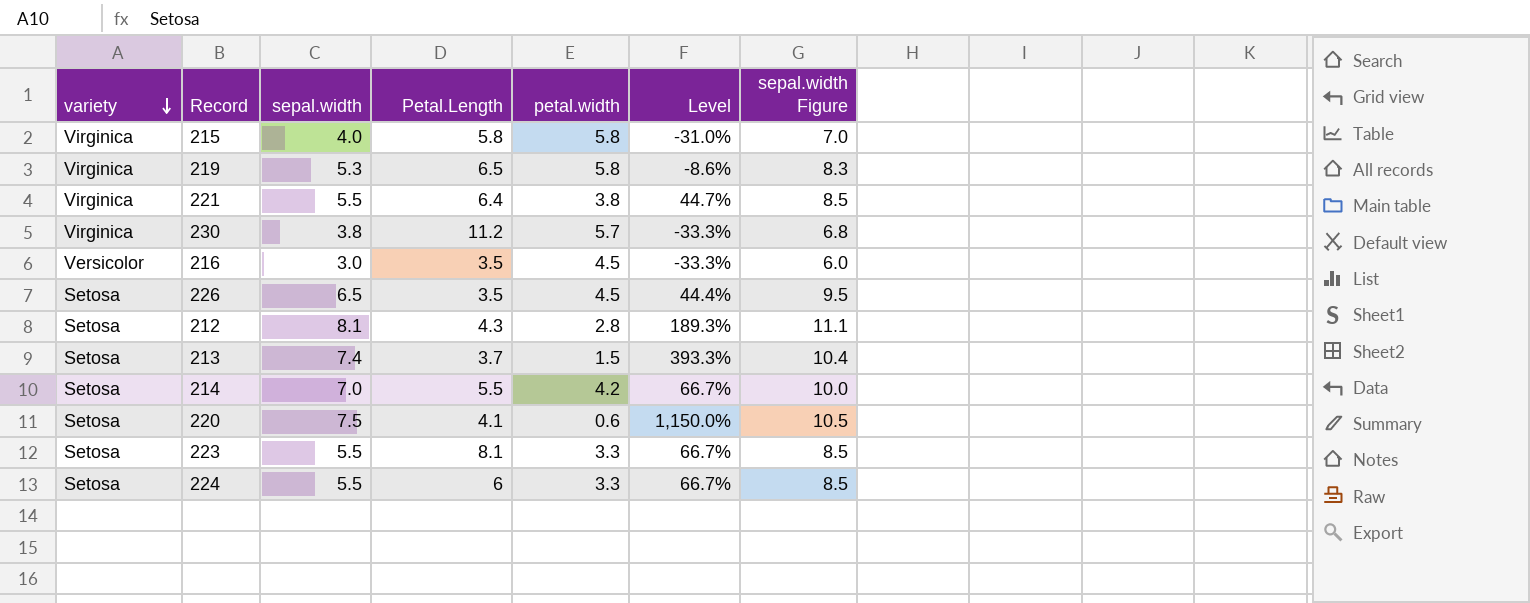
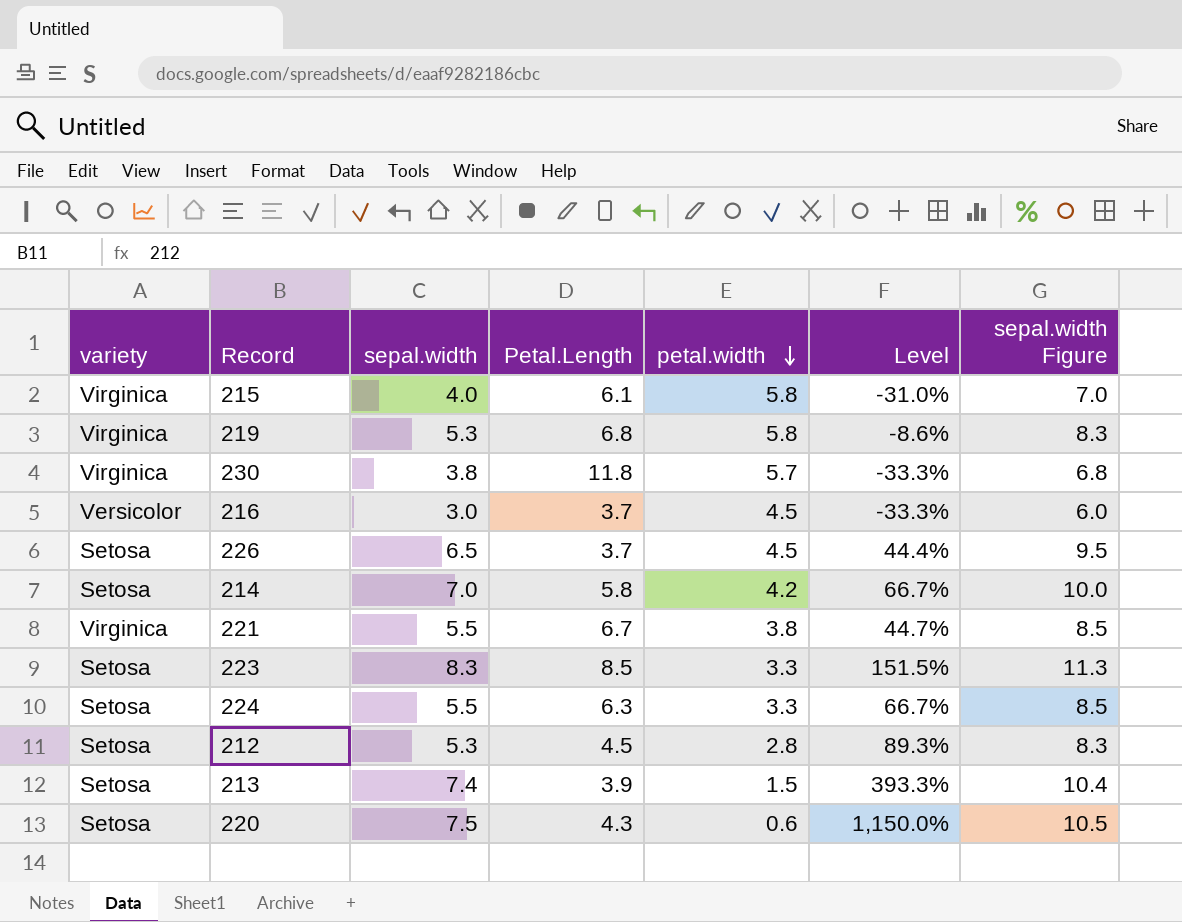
row order: variety descending -> petal.width descending
215 | Petal.Length: 5.8 -> 6.1
219 | Petal.Length: 6.5 -> 6.8
230 | Petal.Length: 11.2 -> 11.8
216 | Petal.Length: 3.5 -> 3.7
226 | Petal.Length: 3.5 -> 3.7
214 | Petal.Length: 5.5 -> 5.8
221 | Petal.Length: 6.4 -> 6.7
223 | sepal.width: 5.5 -> 8.3
223 | Petal.Length: 8.1 -> 8.5
223 | Level: 66.7% -> 151.5%
223 | sepal.width Figure: 8.5 -> 11.3
224 | Petal.Length: 6 -> 6.3
212 | sepal.width: 8.1 -> 5.3
212 | Petal.Length: 4.3 -> 4.5
212 | Level: 189.3% -> 89.3%
212 | sepal.width Figure: 11.1 -> 8.3
213 | Petal.Length: 3.7 -> 3.9
220 | Petal.Length: 4.1 -> 4.3

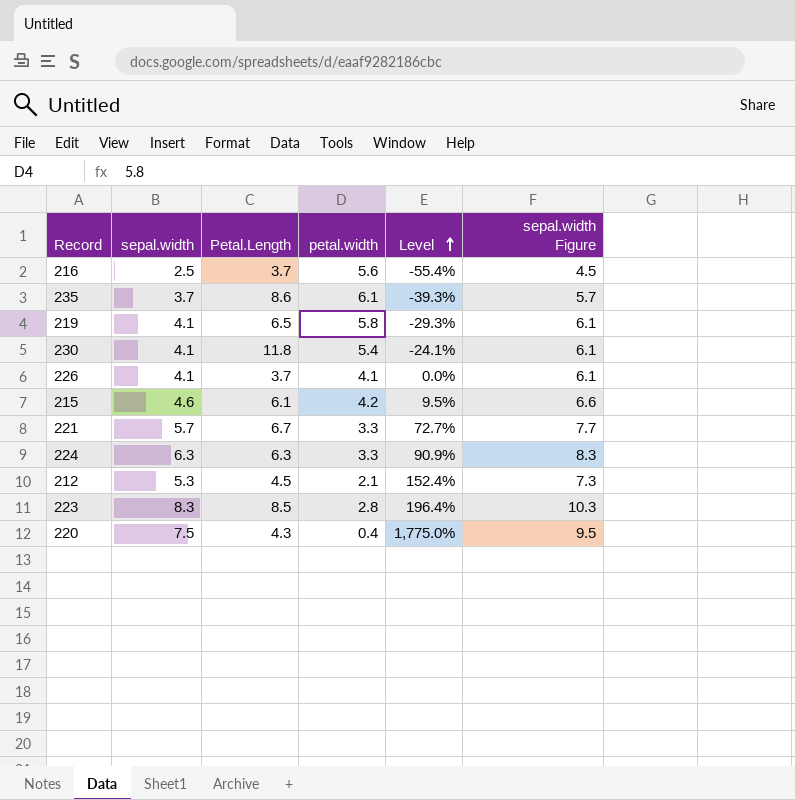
row order: petal.width descending -> Level ascending
column variety | position: 1 -> none
column sepal.width Figure | formula: [sepal.width] + 3 -> [sepal.width] + 2
row 214: Setosa | 7.0 | 5.8 | 4.2 | 66.7% | 10.0 -> none
row 213: Setosa | 7.4 | 3.9 | 1.5 | 393.3% | 10.4 -> none
216 | sepal.width: 3.0 -> 2.5
216 | petal.width: 4.5 -> 5.6
216 | Level: -33.3% -> -55.4%
row 235: none -> 3.7 | 8.6 | 6.1 | -39.3% | 5.7
219 | sepal.width: 5.3 -> 4.1
219 | Petal.Length: 6.8 -> 6.5
219 | Level: -8.6% -> -29.3%
230 | sepal.width: 3.8 -> 4.1
230 | petal.width: 5.7 -> 5.4
230 | Level: -33.3% -> -24.1%
226 | sepal.width: 6.5 -> 4.1
226 | petal.width: 4.5 -> 4.1
226 | Level: 44.4% -> 0.0%
215 | sepal.width: 4.0 -> 4.6
215 | petal.width: 5.8 -> 4.2
215 | Level: -31.0% -> 9.5%
221 | sepal.width: 5.5 -> 5.7
221 | petal.width: 3.8 -> 3.3
221 | Level: 44.7% -> 72.7%
224 | sepal.width: 5.5 -> 6.3
224 | Level: 66.7% -> 90.9%
212 | petal.width: 2.8 -> 2.1
212 | Level: 89.3% -> 152.4%
223 | petal.width: 3.3 -> 2.8
223 | Level: 151.5% -> 196.4%
220 | petal.width: 0.6 -> 0.4
220 | Level: 1,150.0% -> 1,775.0%

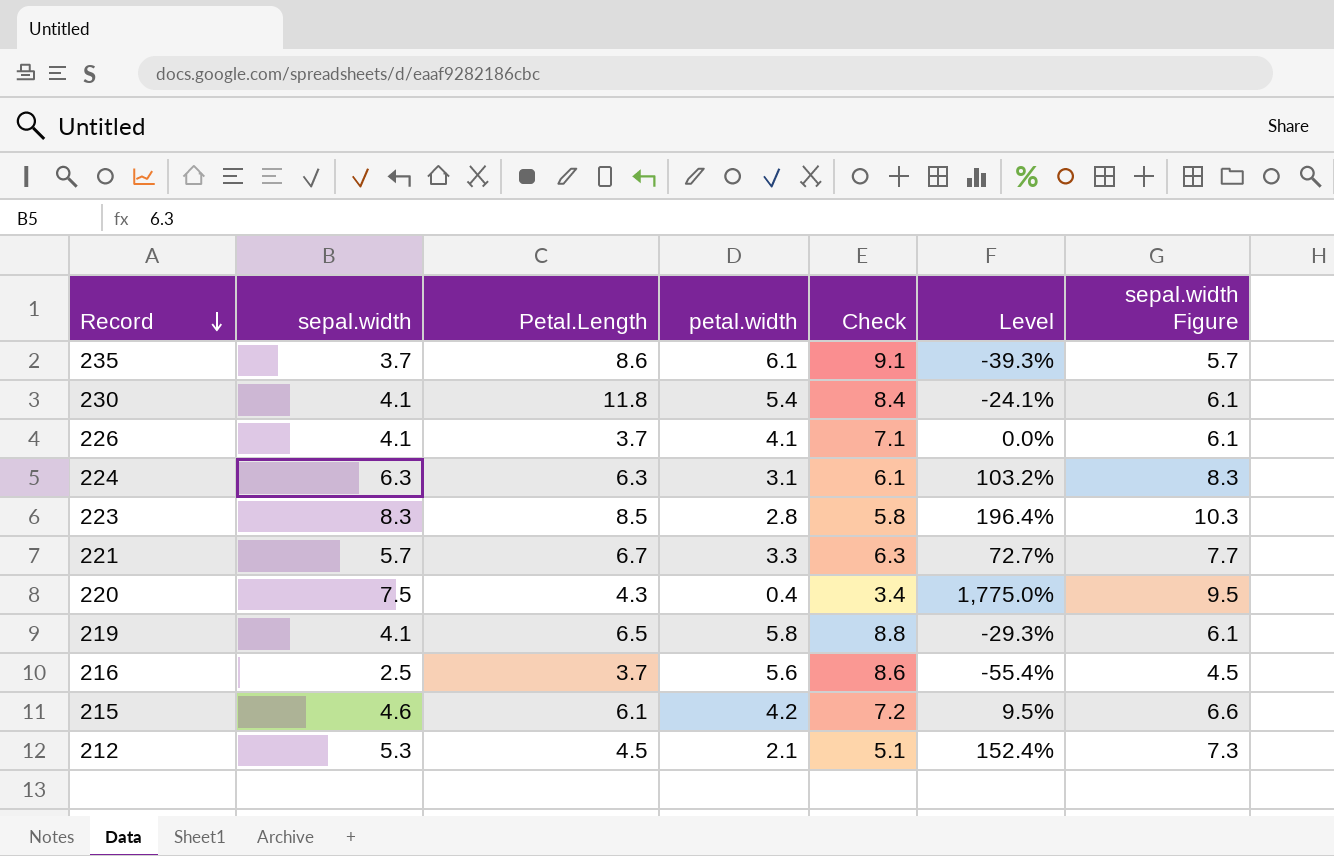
row order: Level ascending -> Record descending
column Check | formula: none -> [petal.width] + 3
224 | petal.width: 3.3 -> 3.1
224 | Level: 90.9% -> 103.2%

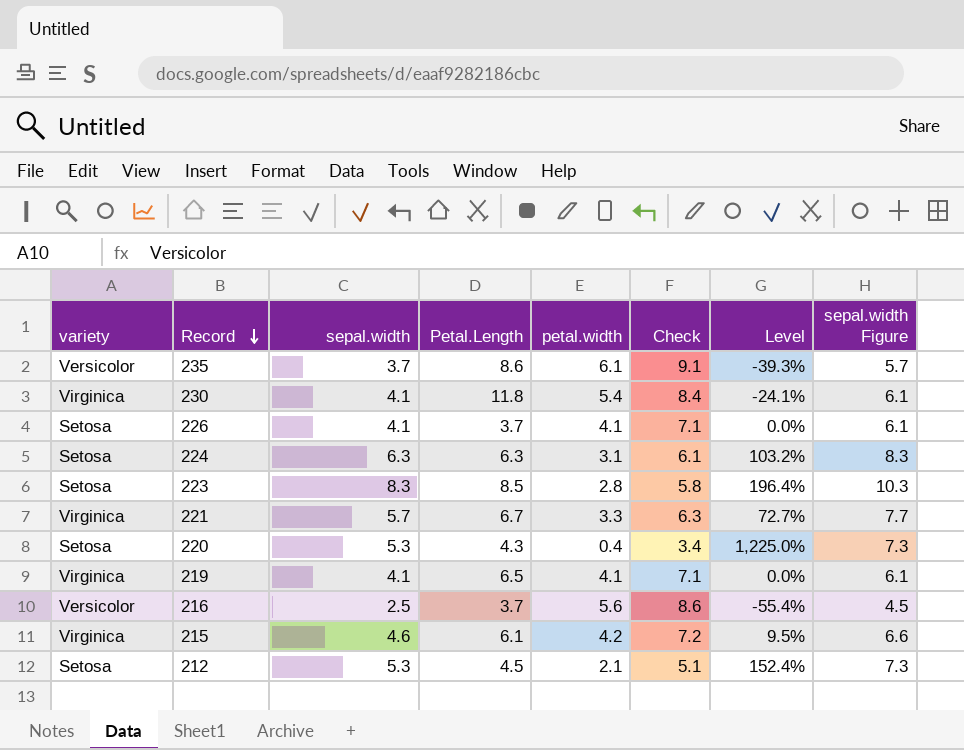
column variety | position: none -> 1
220 | sepal.width: 7.5 -> 5.3
220 | Level: 1,775.0% -> 1,225.0%
220 | sepal.width Figure: 9.5 -> 7.3
219 | petal.width: 5.8 -> 4.1
219 | Check: 8.8 -> 7.1
219 | Level: -29.3% -> 0.0%

